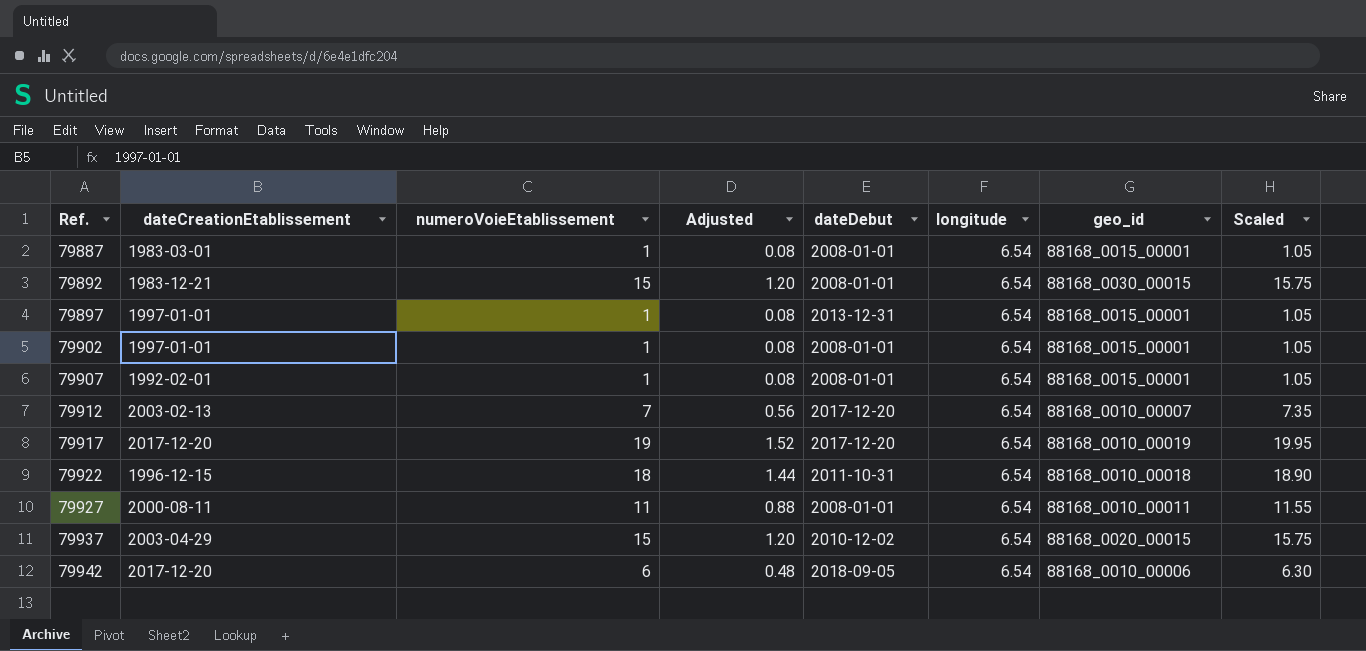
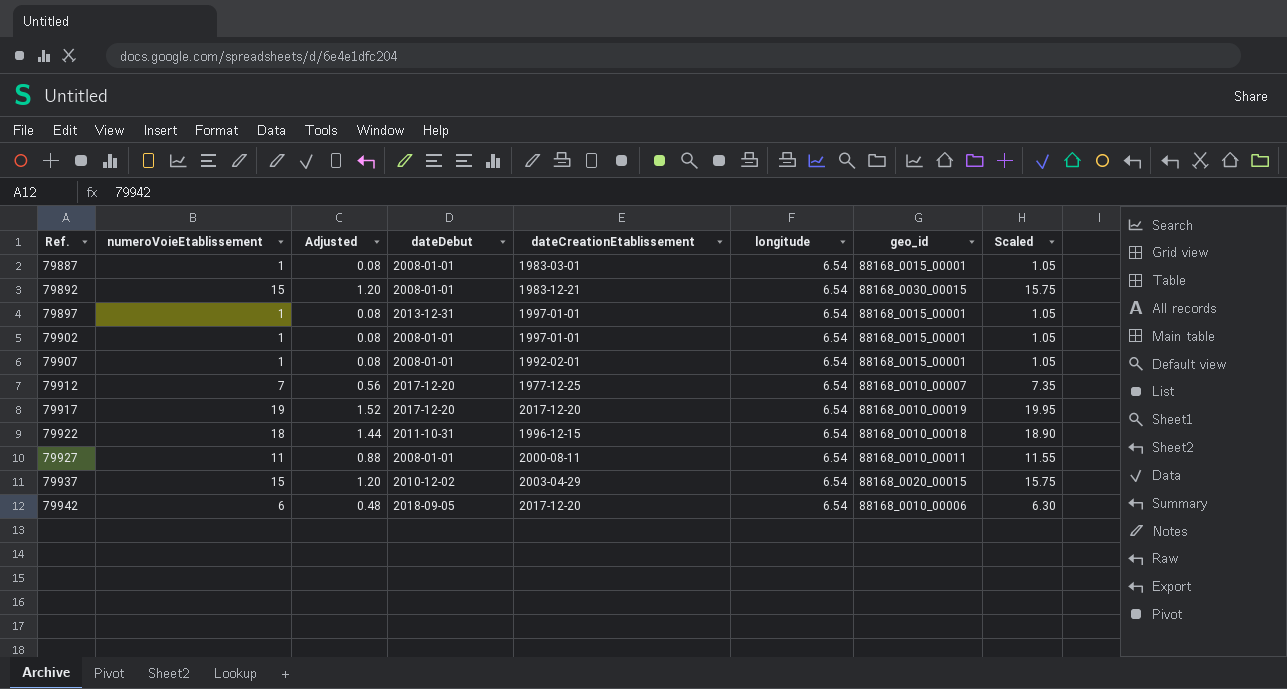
column dateCreationEtablissement | position: 2 -> 5
79912 | dateCreationEtablissement: 2003-02-13 -> 1977-12-25

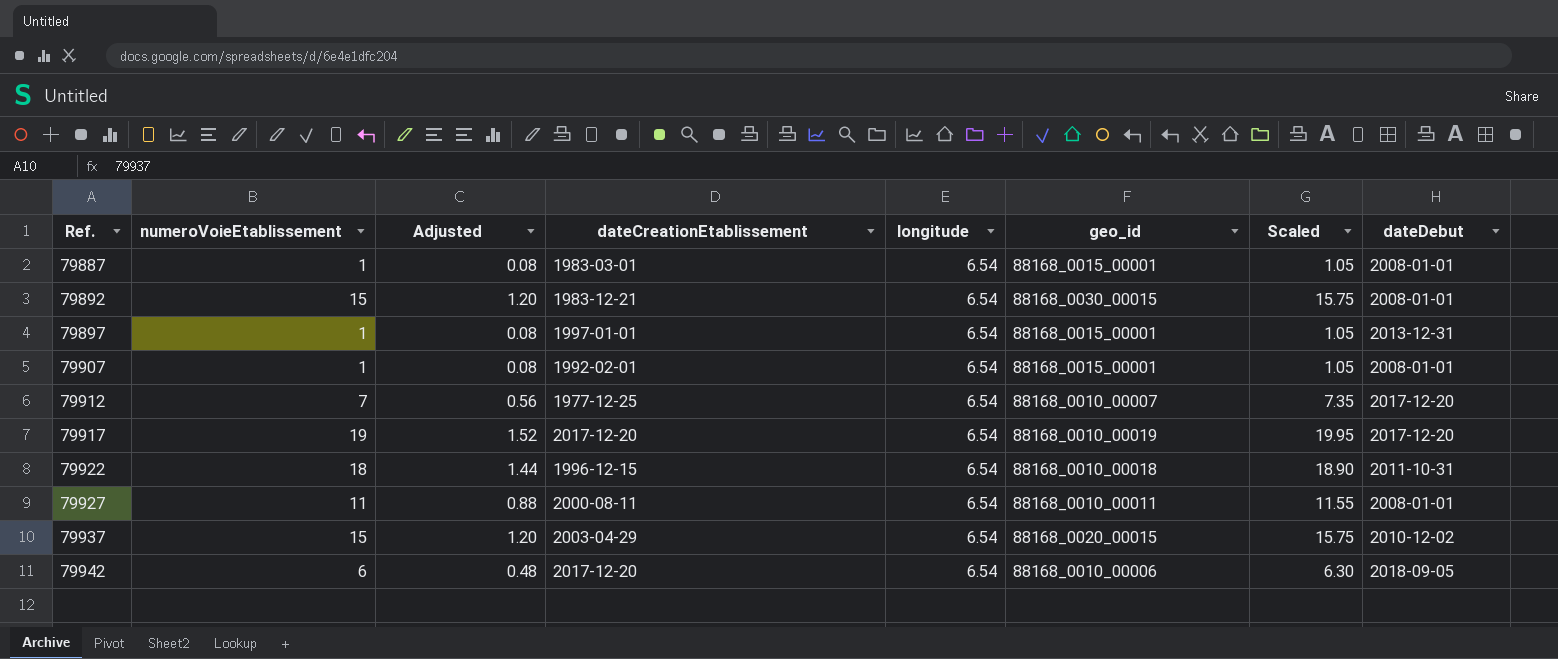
column dateDebut | position: 4 -> 8
row 79902: 1 | 0.08 | 2008-01-01 | 1997-01-01 | 6.54 | 88168_0015_00001 | 1.05 -> none

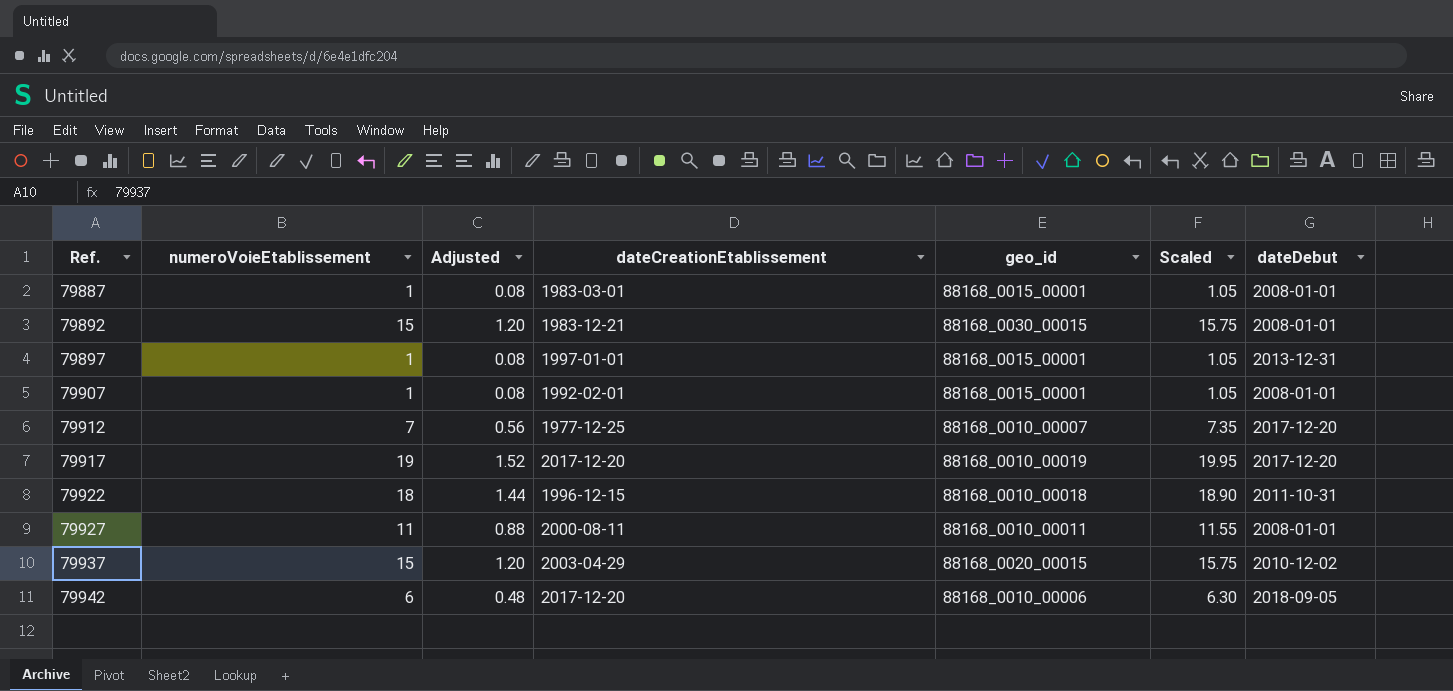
column longitude | position: 5 -> none

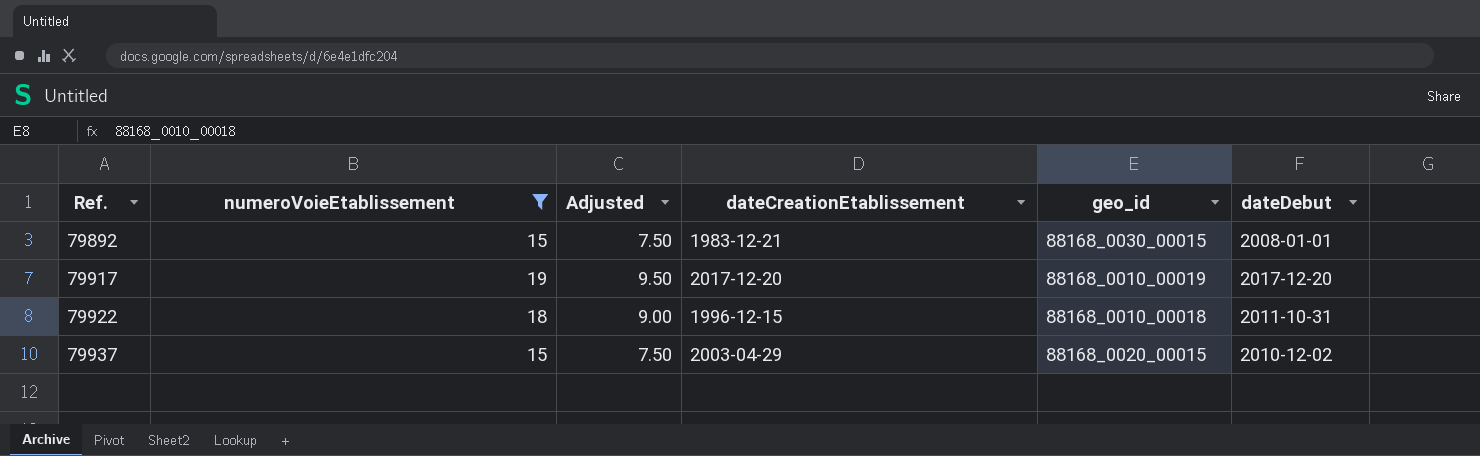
filter: none -> numeroVoieEtablissement >= 15
column Scaled | formula: [numeroVoieEtablissement] * 1.05 -> none
column Adjusted | formula: [numeroVoieEtablissement] * 0.08 -> [numeroVoieEtablissement] * 0.5

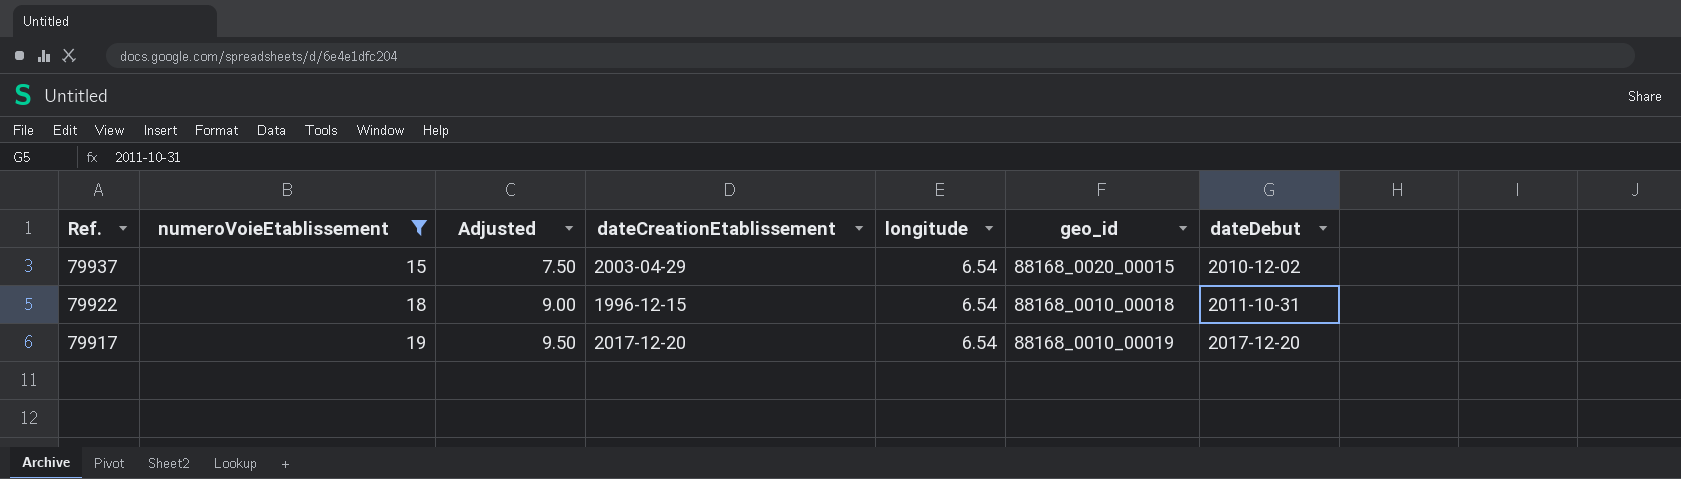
row order: Ref. ascending -> Ref. descending
column longitude | position: none -> 5
row 79892: 15 | 7.50 | 1983-12-21 | 88168_0030_00015 | 2008-01-01 -> none

